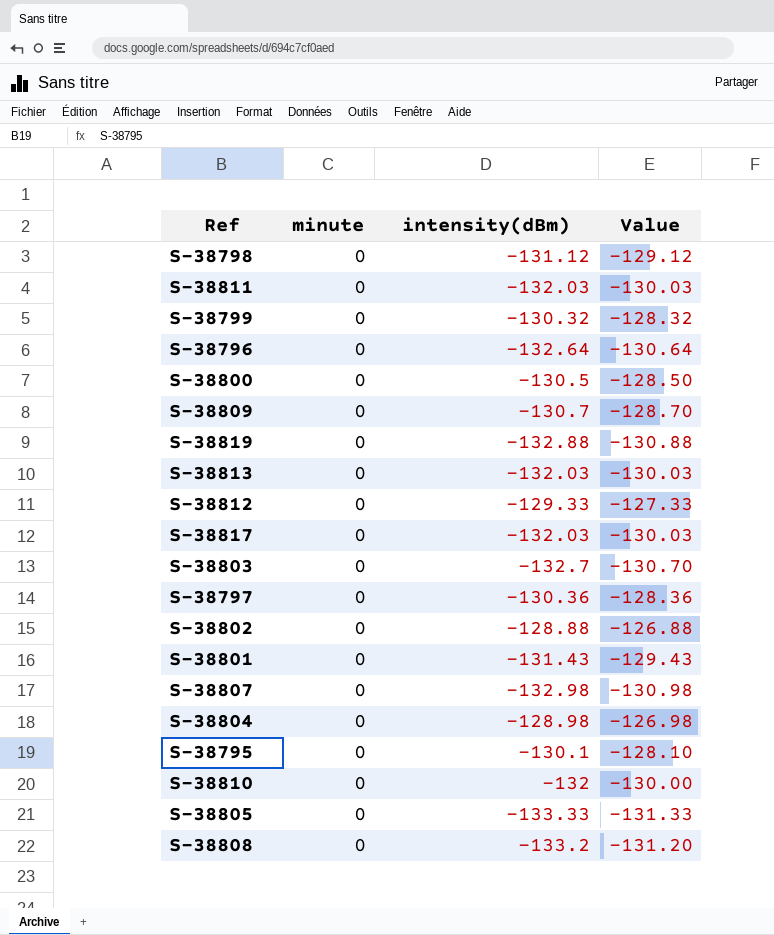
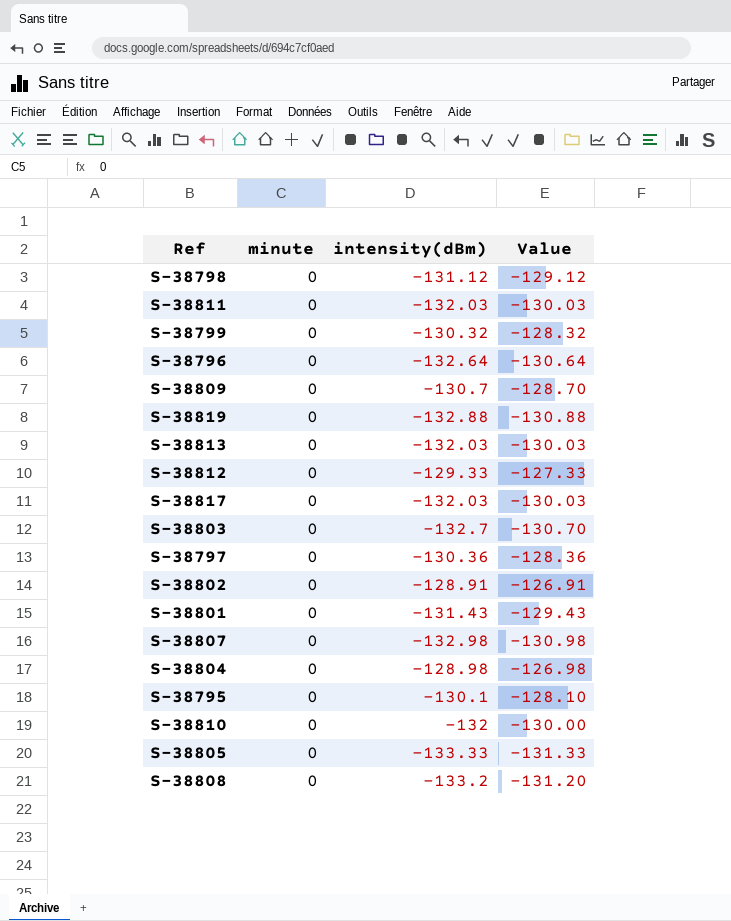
row S-38800: 0 | -130.5 | -128.50 -> none
S-38802 | intensity(dBm): -128.88 -> -128.91
S-38802 | Value: -126.88 -> -126.91

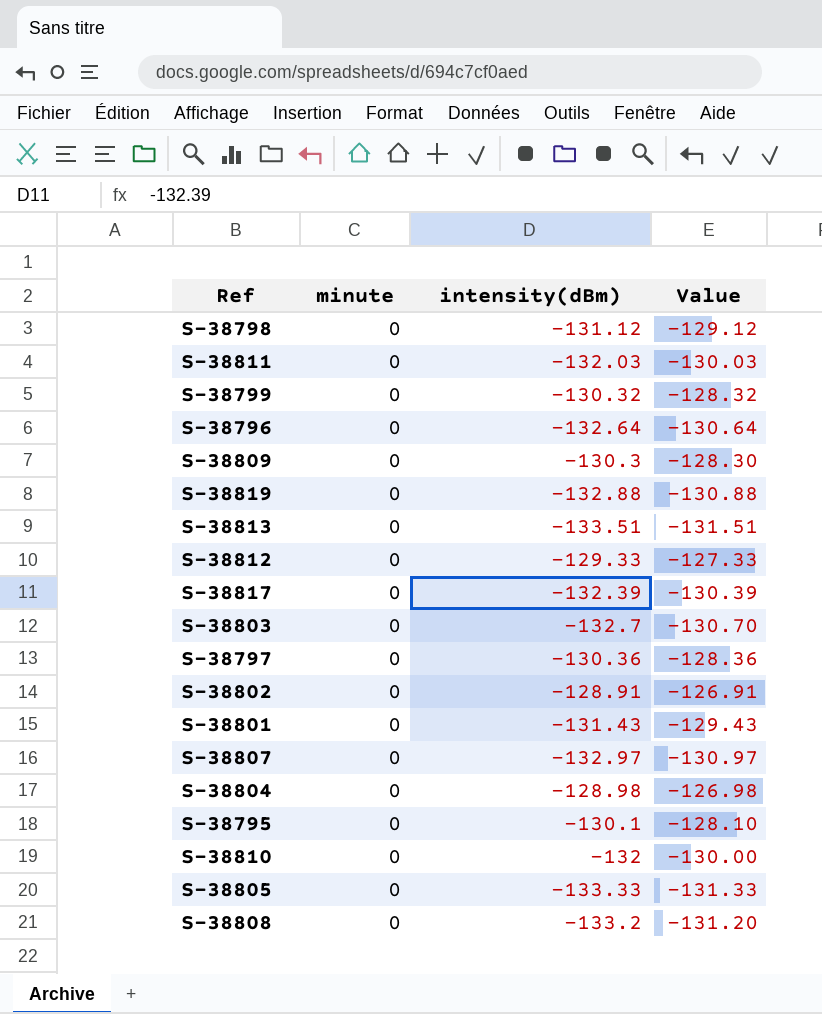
S-38809 | intensity(dBm): -130.7 -> -130.3
S-38809 | Value: -128.70 -> -128.30
S-38813 | intensity(dBm): -132.03 -> -133.51
S-38813 | Value: -130.03 -> -131.51
S-38817 | intensity(dBm): -132.03 -> -132.39
S-38817 | Value: -130.03 -> -130.39
S-38807 | intensity(dBm): -132.98 -> -132.97
S-38807 | Value: -130.98 -> -130.97

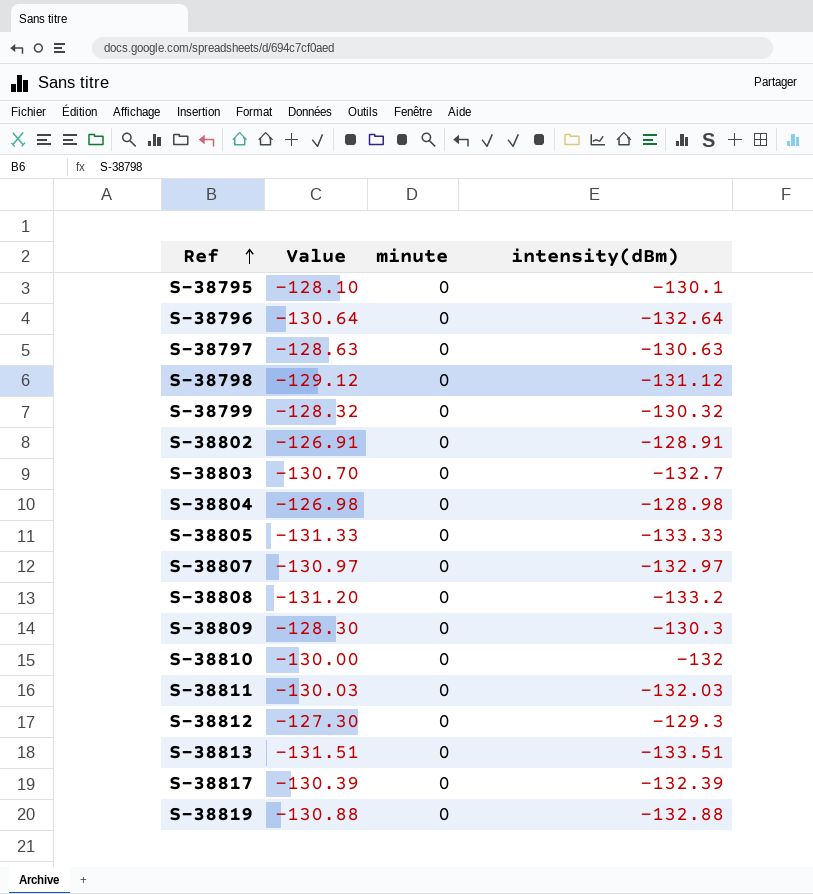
row order: none -> Ref ascending
column Value | position: 4 -> 2
row S-38801: 0 | -131.43 | -129.43 -> none
S-38797 | Value: -128.36 -> -128.63
S-38797 | intensity(dBm): -130.36 -> -130.63
S-38812 | Value: -127.33 -> -127.30
S-38812 | intensity(dBm): -129.33 -> -129.3

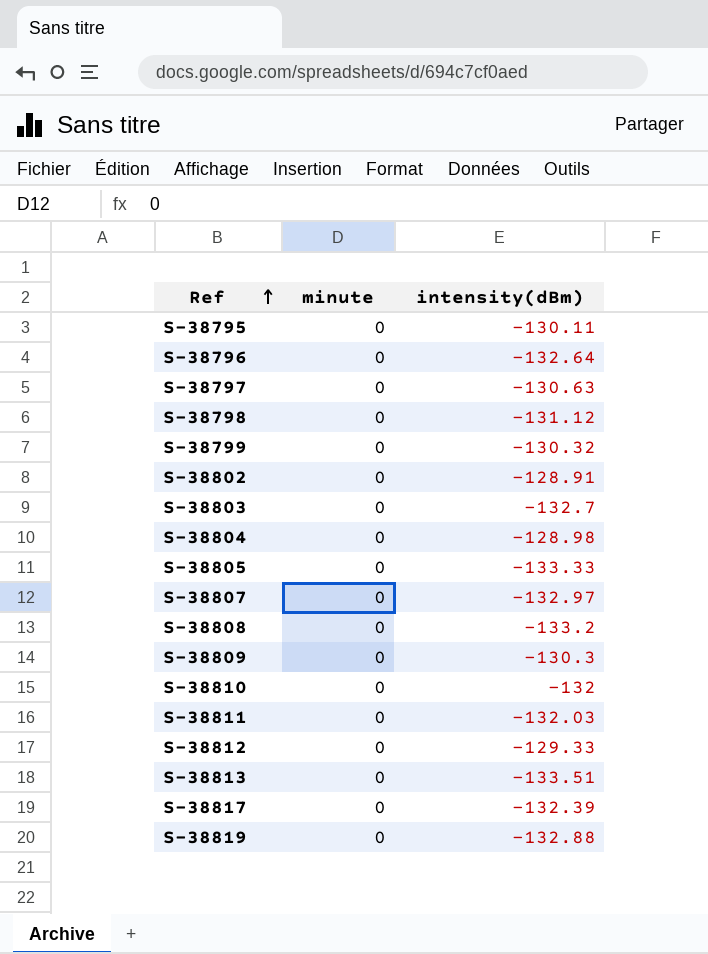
column Value | formula: [intensity(dBm)] + 2 -> none
S-38795 | intensity(dBm): -130.1 -> -130.11
S-38812 | intensity(dBm): -129.3 -> -129.33

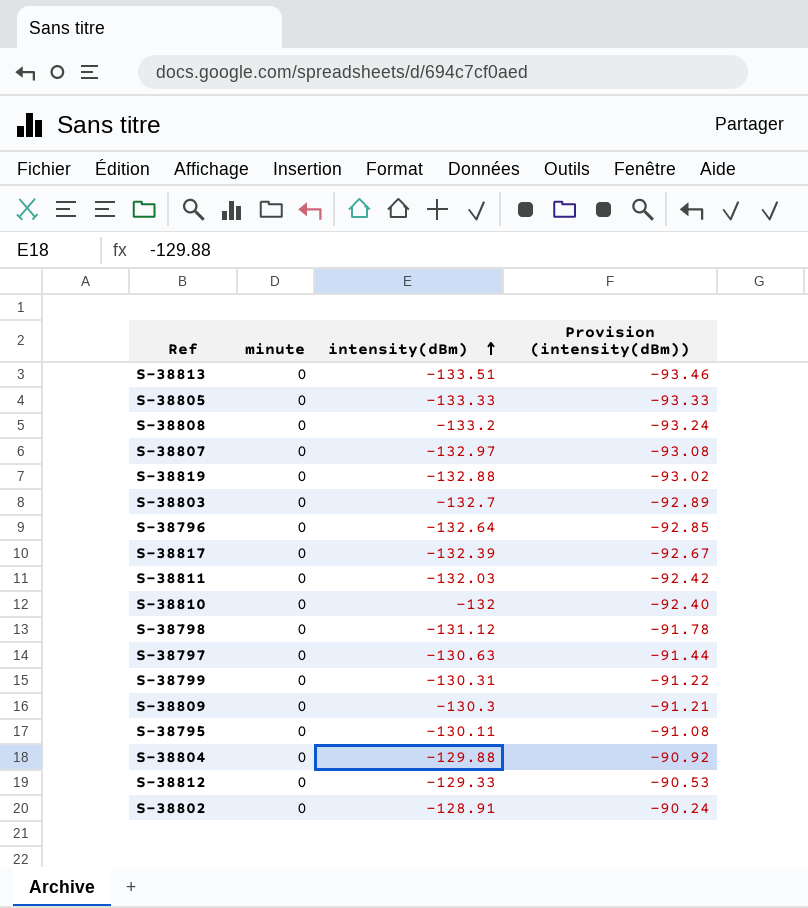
row order: Ref ascending -> intensity(dBm) ascending
column Provision (intensity(dBm)) | formula: none -> [intensity(dBm)] * 0.7
S-38799 | intensity(dBm): -130.32 -> -130.31
S-38804 | intensity(dBm): -128.98 -> -129.88

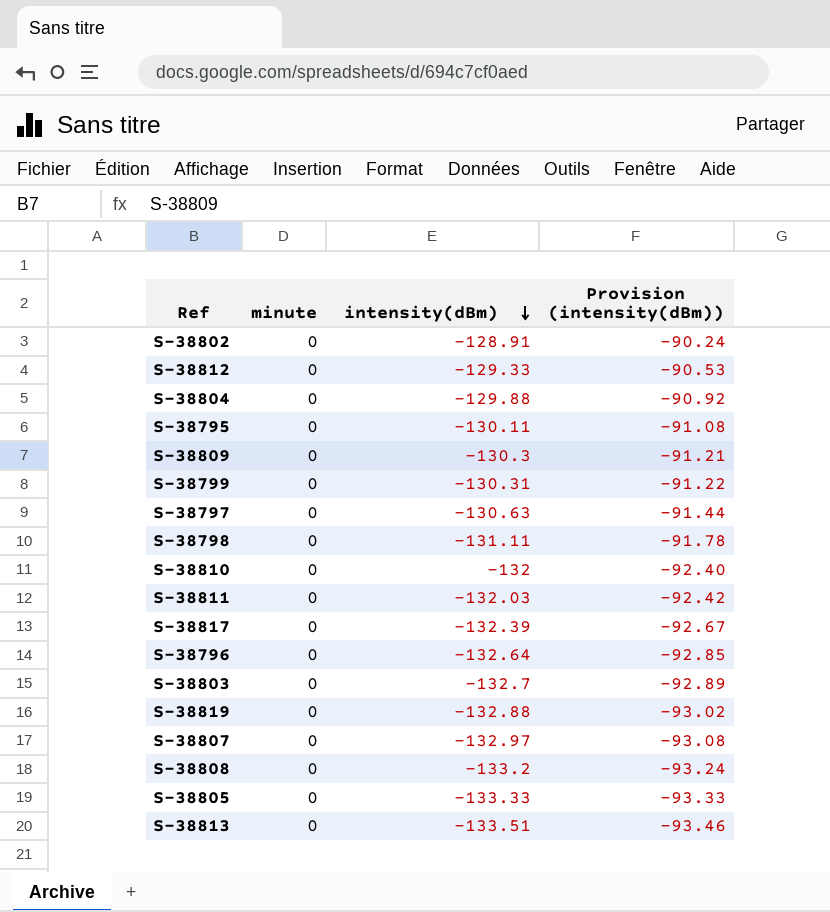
row order: intensity(dBm) ascending -> intensity(dBm) descending
S-38798 | intensity(dBm): -131.12 -> -131.11

